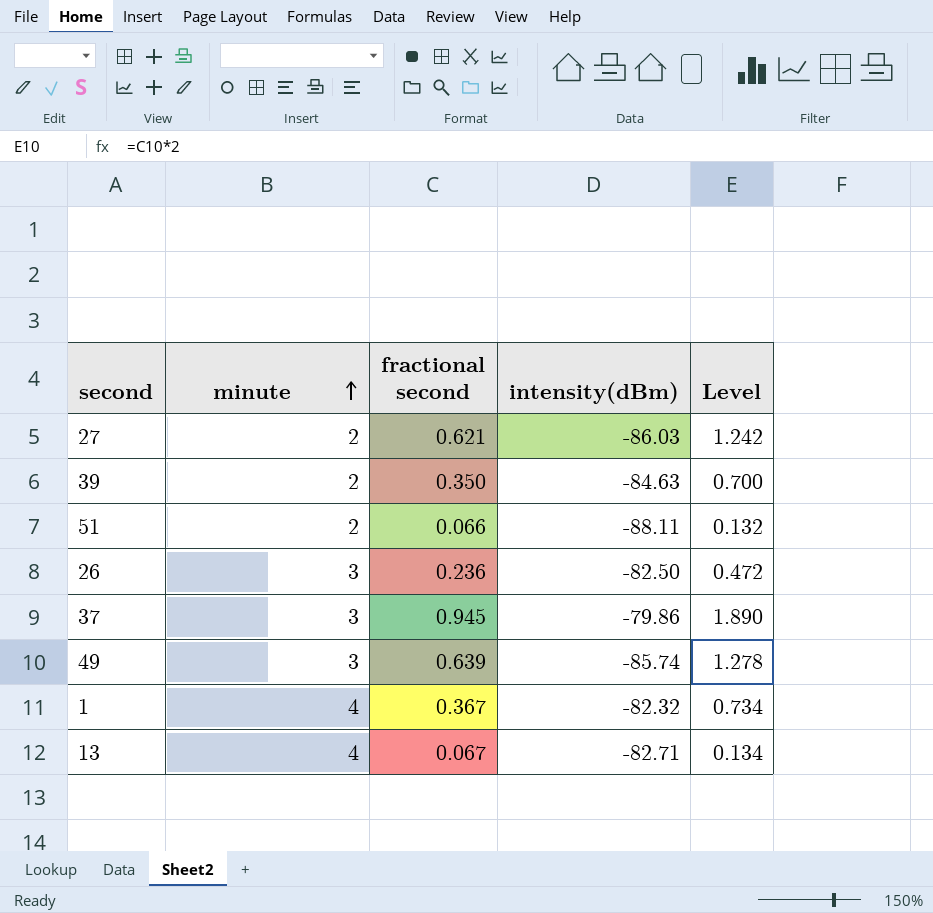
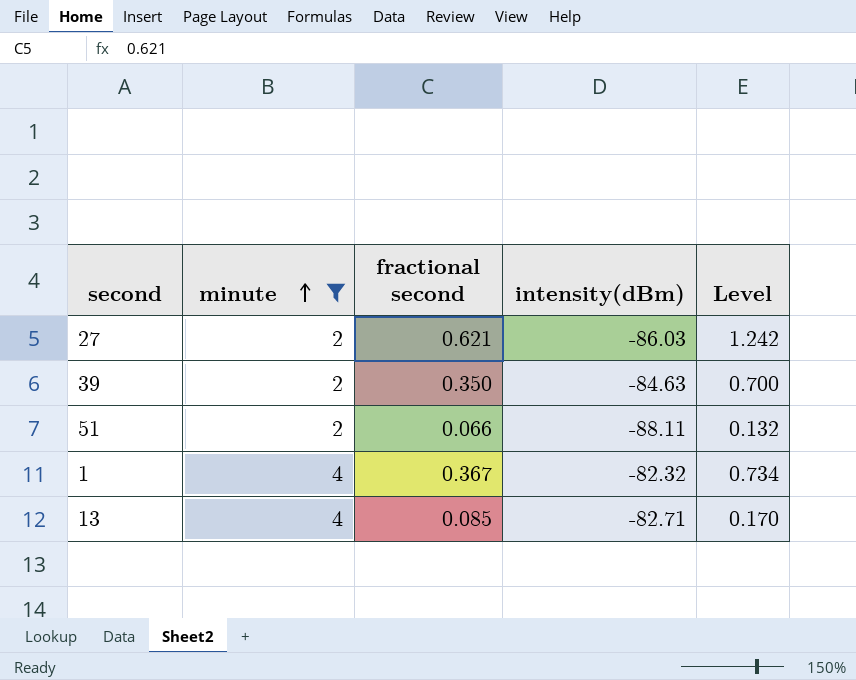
filter: none -> minute != 3
13 | fractional second: 0.067 -> 0.085
13 | Level: 0.134 -> 0.170

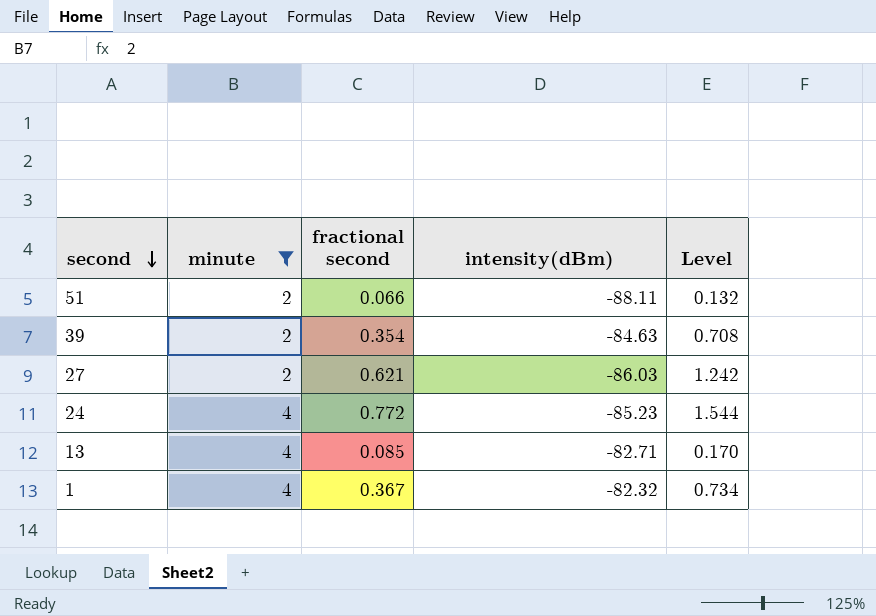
row order: minute ascending -> second descending
39 | fractional second: 0.350 -> 0.354
39 | Level: 0.700 -> 0.708
row 24: none -> 4 | 0.772 | -85.23 | 1.544

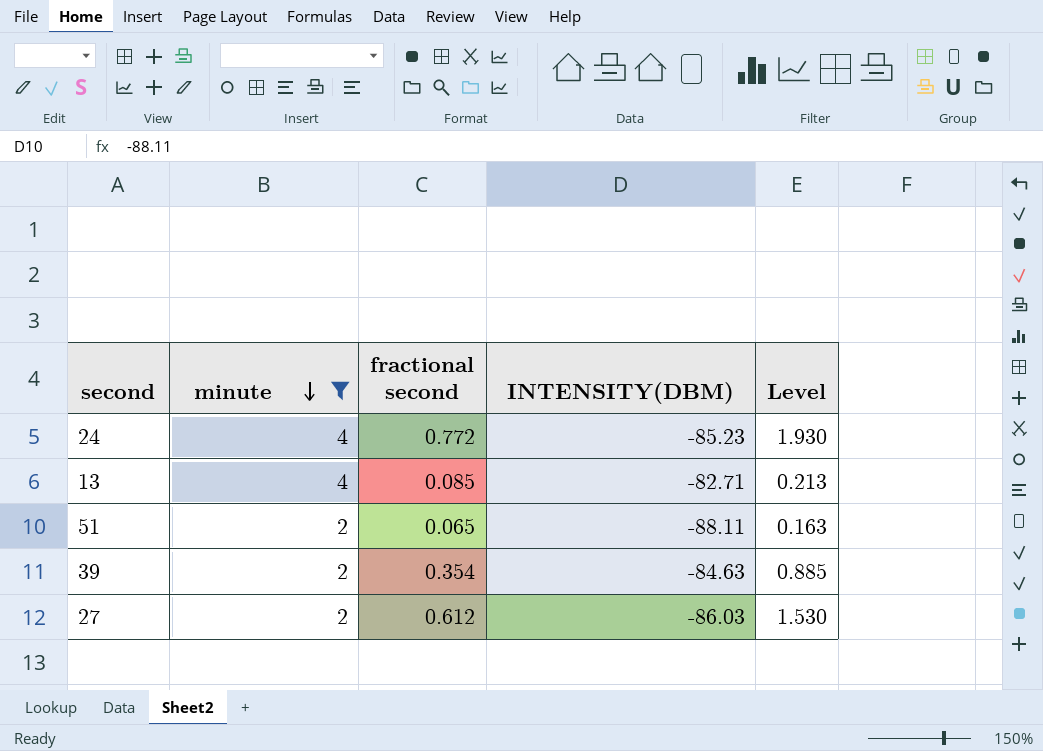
row order: second descending -> minute descending
column name: intensity(dBm) -> INTENSITY(DBM)
column Level | formula: [fractional second] * 2 -> [fractional second] * 2.5
row 1: 4 | 0.367 | -82.32 | 0.734 -> none
51 | fractional second: 0.066 -> 0.065
27 | fractional second: 0.621 -> 0.612

